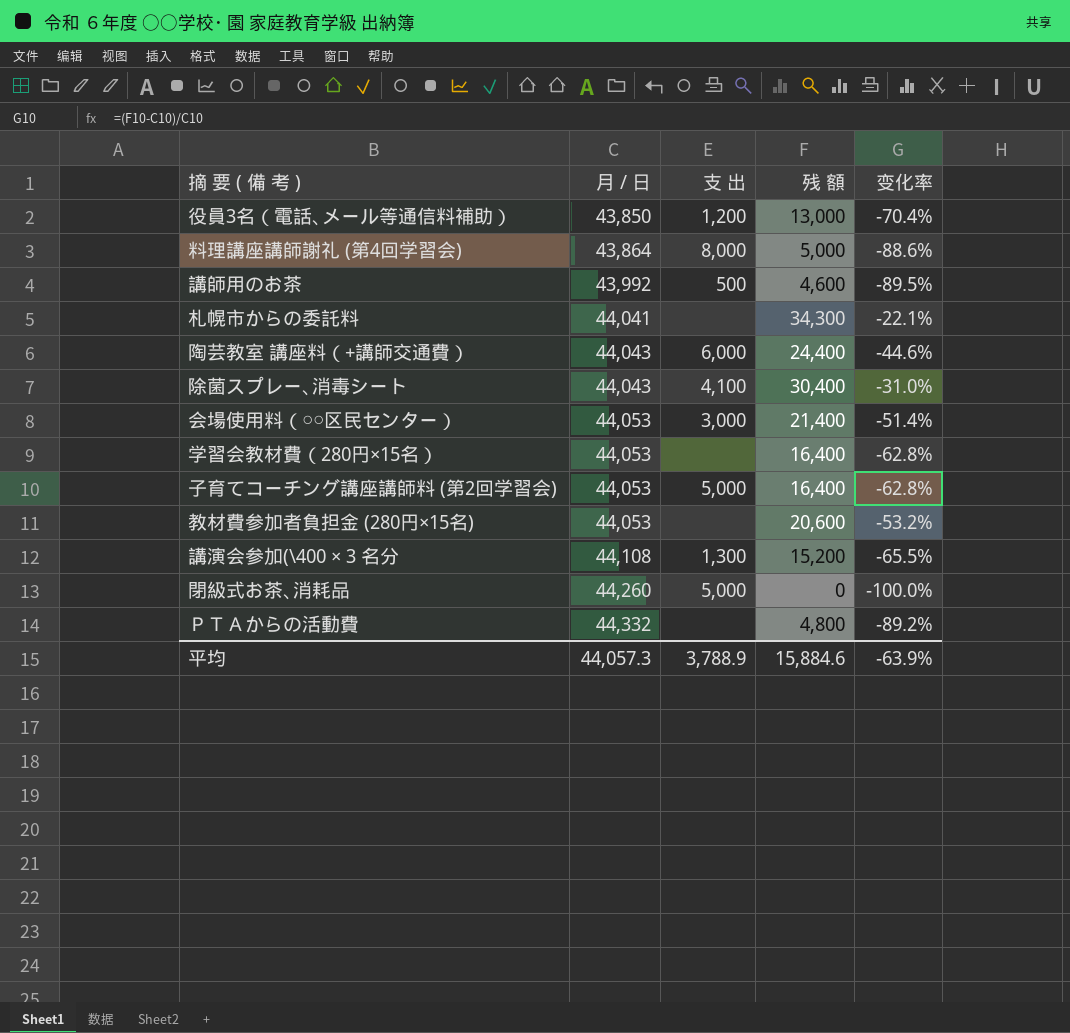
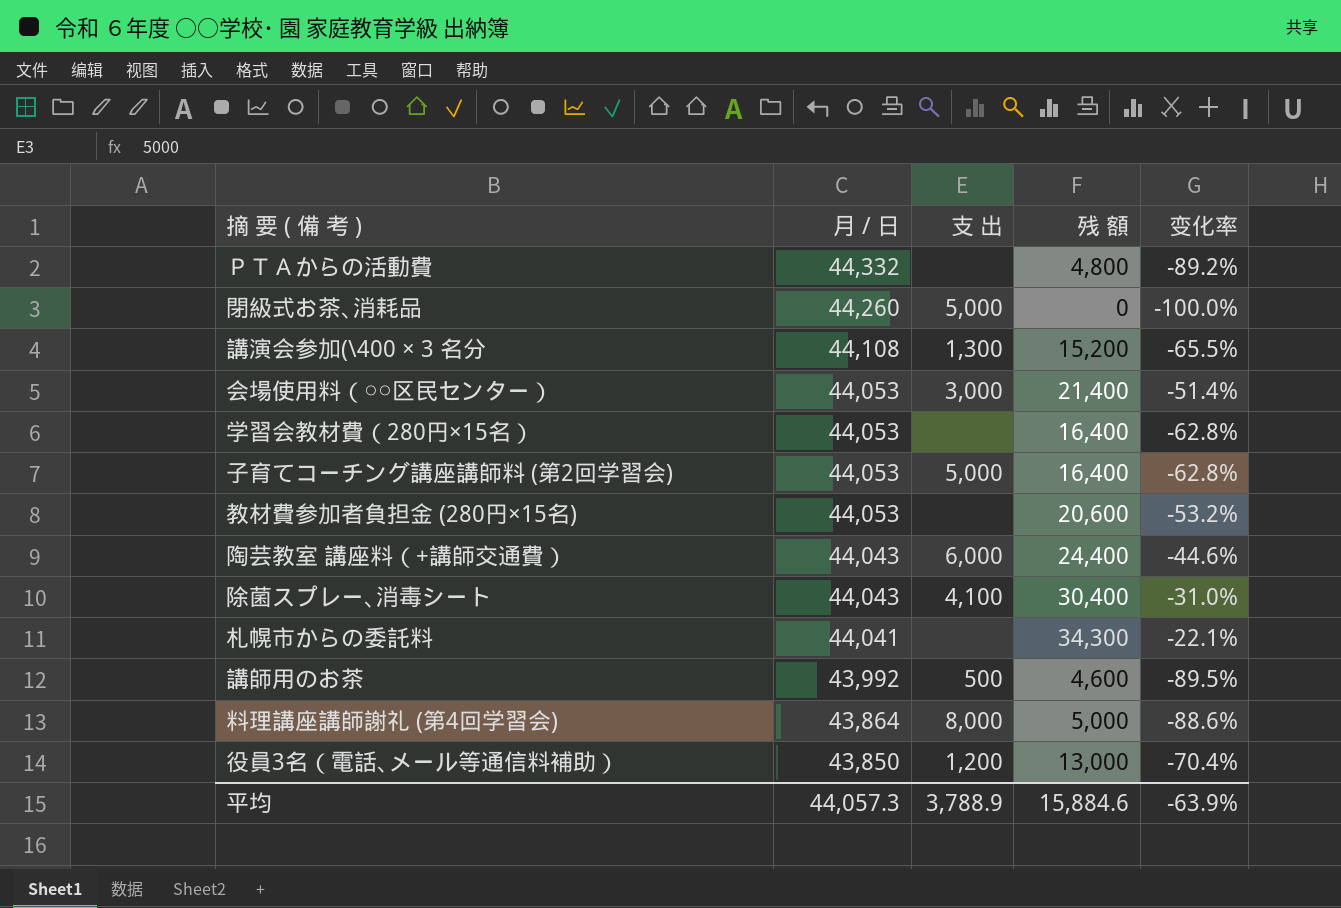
row order: 月 / 日 ascending -> 月 / 日 descending

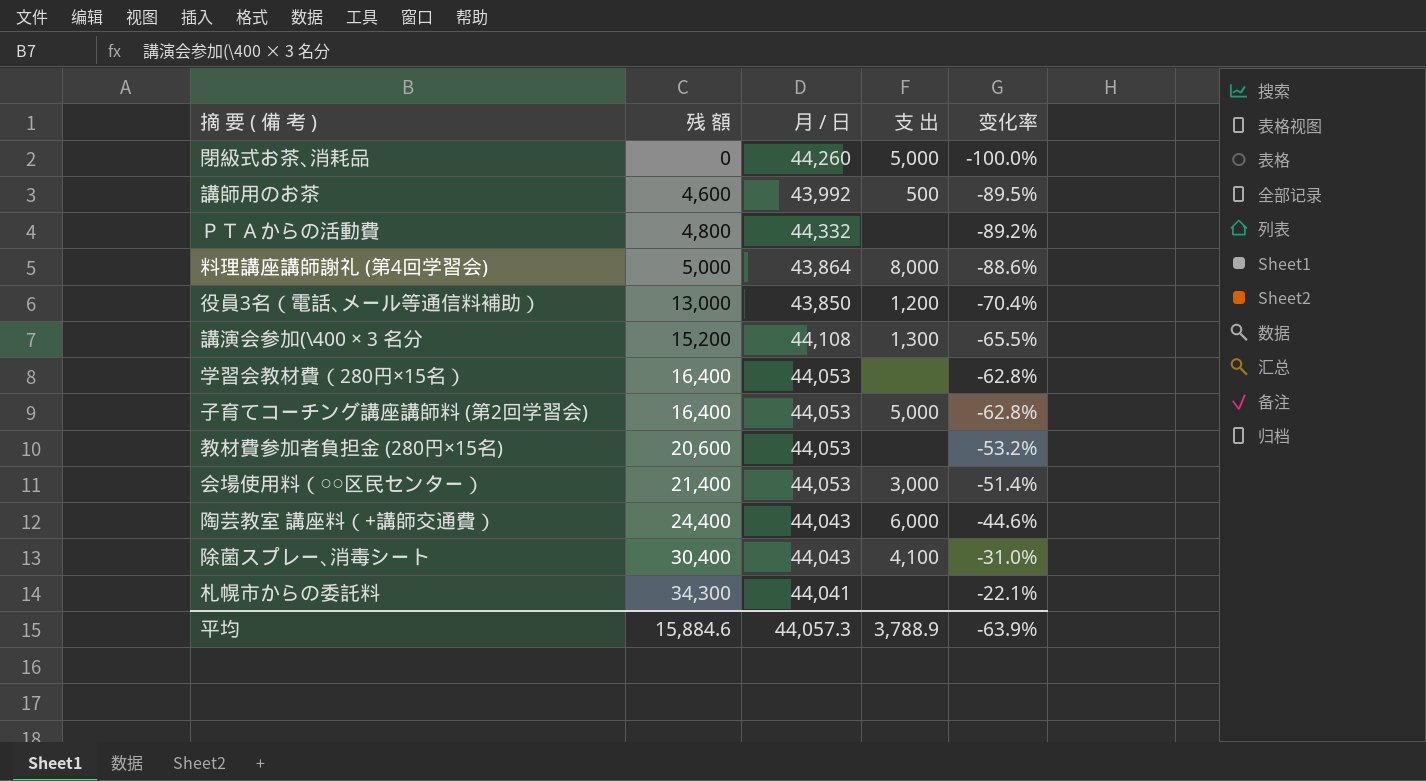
row order: 月 / 日 descending -> 残 額 ascending
column 残 額 | position: 4 -> 2

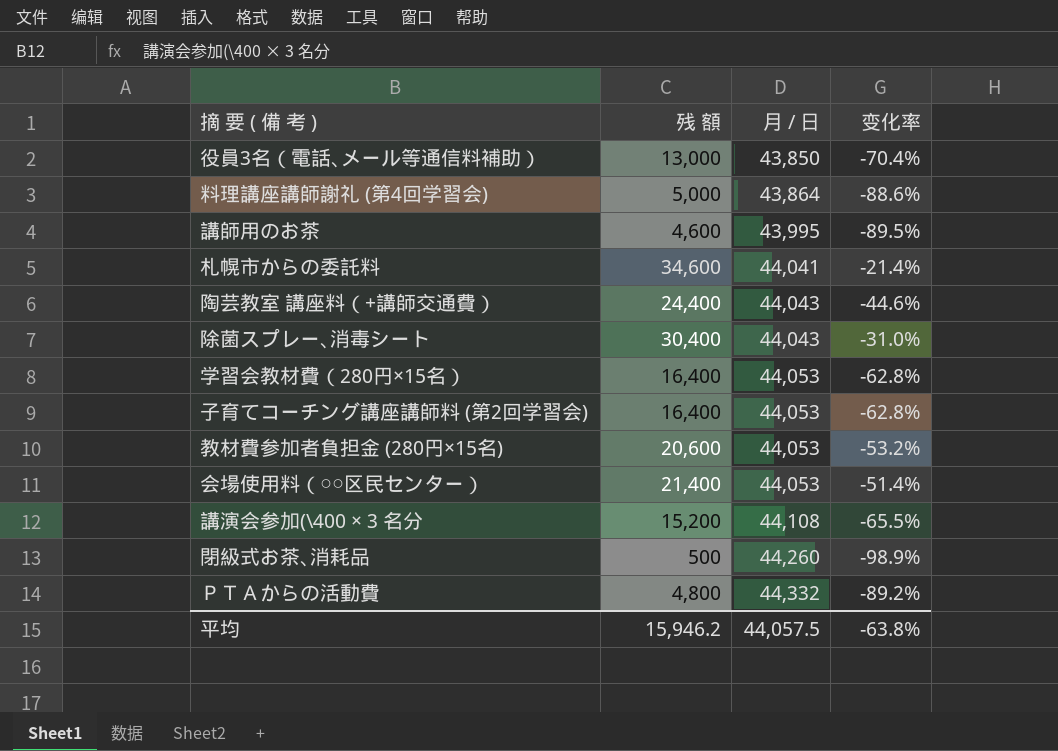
row order: 残 額 ascending -> 月 / 日 ascending
column 支 出 | position: 4 -> none
講師用のお茶 | 月 / 日: 43,992 -> 43,995
札幌市からの委託料 | 残 額: 34,300 -> 34,600
札幌市からの委託料 | 变化率: -22.1% -> -21.4%
閉級式お茶､消耗品 | 残 額: 0 -> 500
閉級式お茶､消耗品 | 变化率: -100.0% -> -98.9%
平均 | 残 額: 15,884.6 -> 15,946.2
平均 | 月 / 日: 44,057.3 -> 44,057.5
平均 | 变化率: -63.9% -> -63.8%

